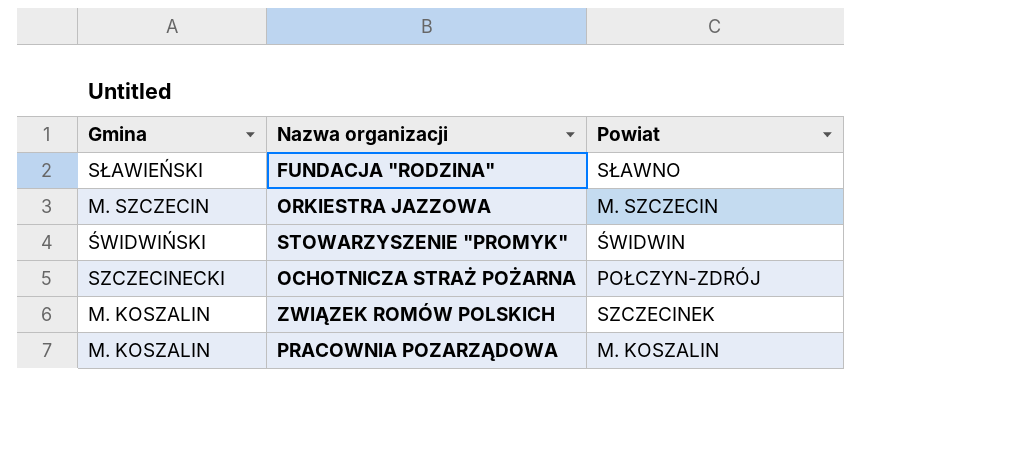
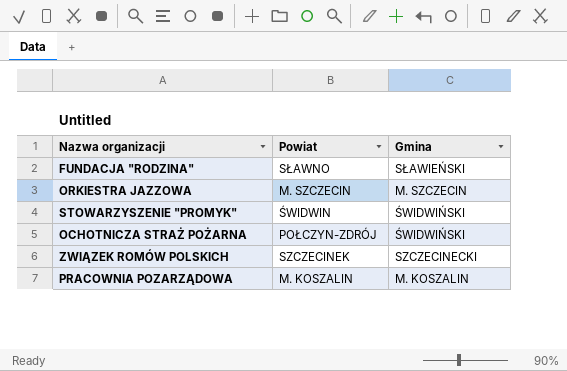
column Gmina | position: 1 -> 3
OCHOTNICZA STRAŻ POŻARNA | Gmina: SZCZECINECKI -> ŚWIDWIŃSKI
ZWIĄZEK ROMÓW POLSKICH | Gmina: M. KOSZALIN -> SZCZECINECKI

